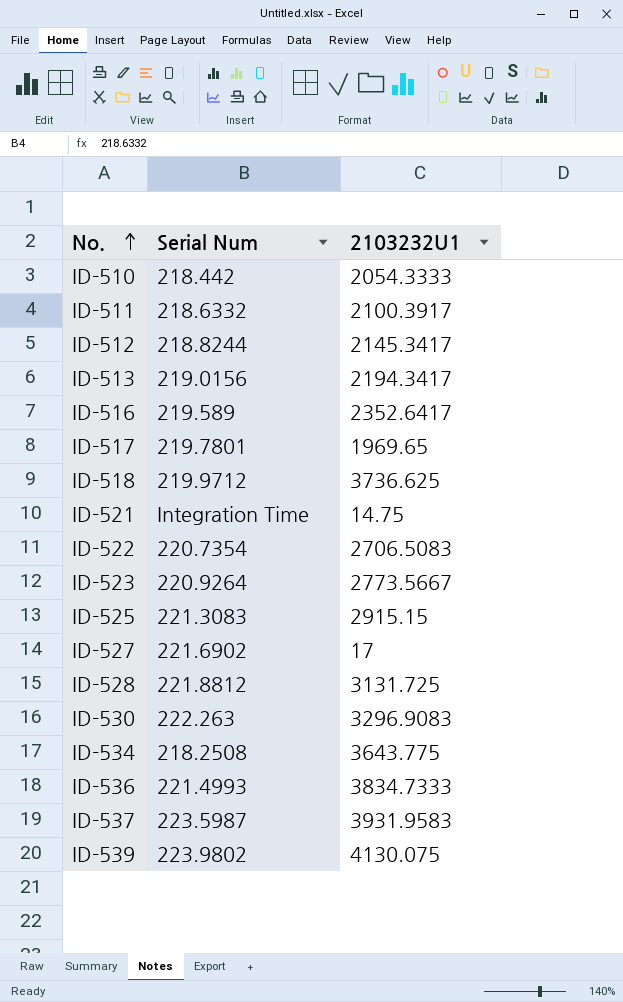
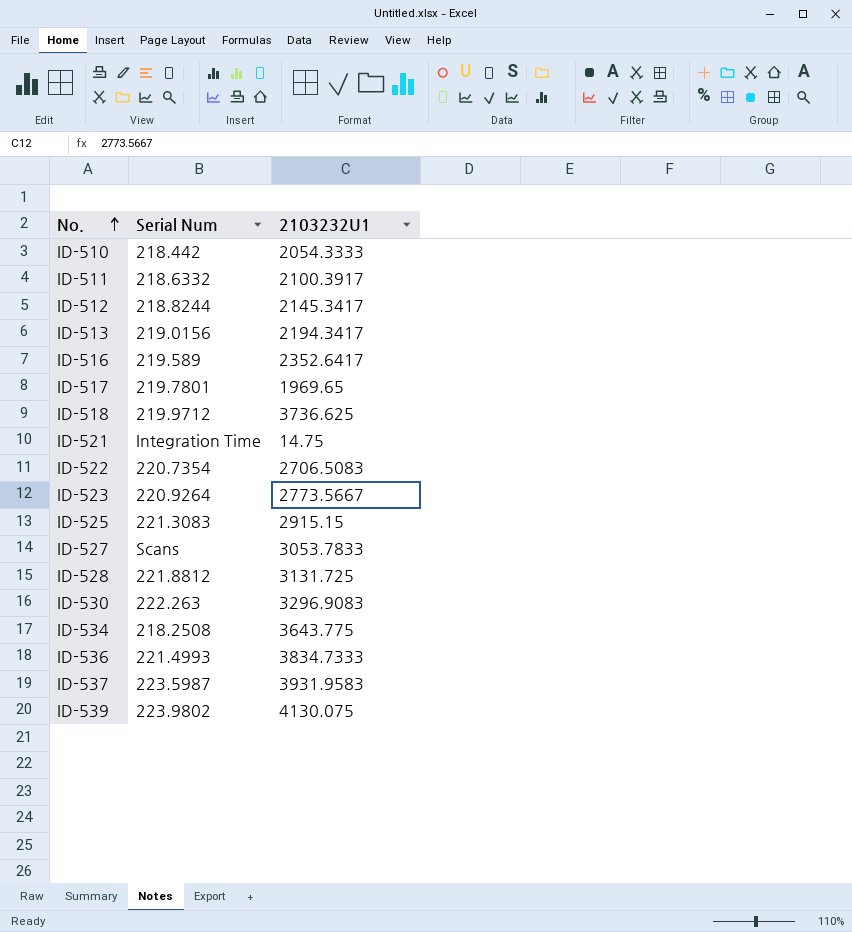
ID-527 | Serial Num: 221.6902 -> Scans
ID-527 | 2103232U1: 17 -> 3053.7833

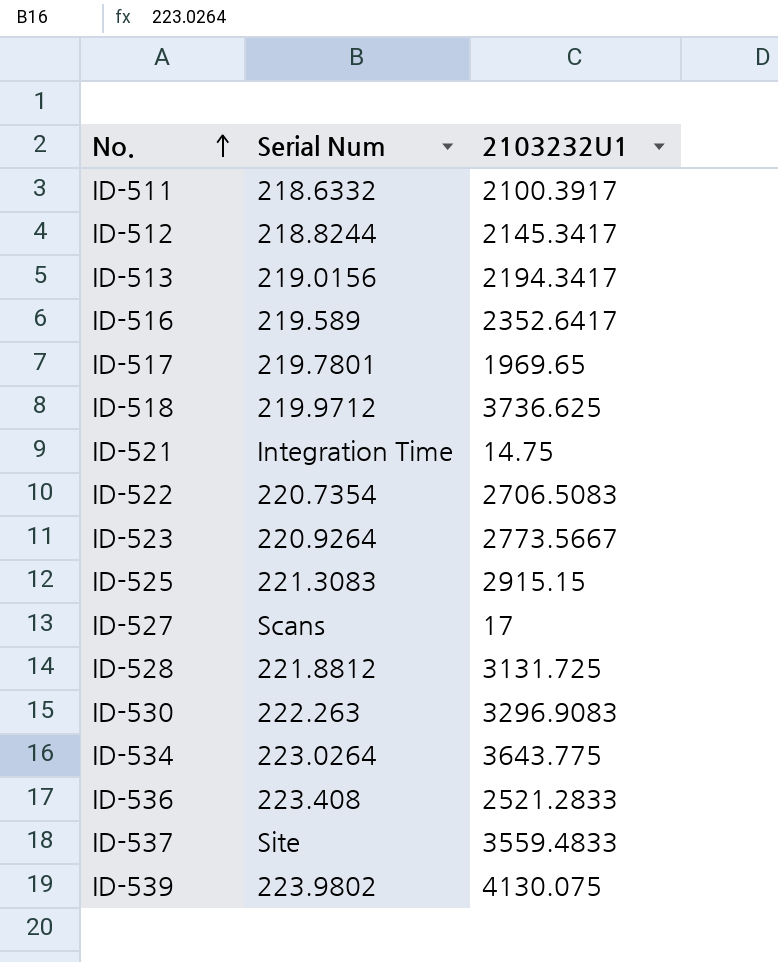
row ID-510: 218.442 | 2054.3333 -> none
ID-527 | 2103232U1: 3053.7833 -> 17
ID-534 | Serial Num: 218.2508 -> 223.0264
ID-536 | Serial Num: 221.4993 -> 223.408
ID-536 | 2103232U1: 3834.7333 -> 2521.2833
ID-537 | Serial Num: 223.5987 -> Site
ID-537 | 2103232U1: 3931.9583 -> 3559.4833

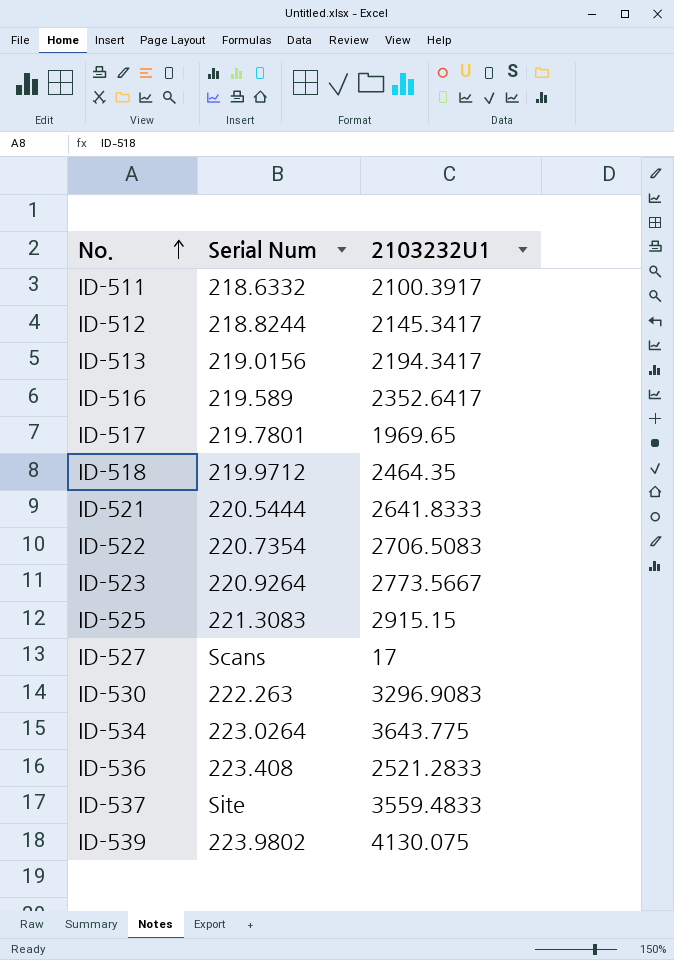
row ID-528: 221.8812 | 3131.725 -> none
ID-518 | 2103232U1: 3736.625 -> 2464.35
ID-521 | Serial Num: Integration Time -> 220.5444
ID-521 | 2103232U1: 14.75 -> 2641.8333

